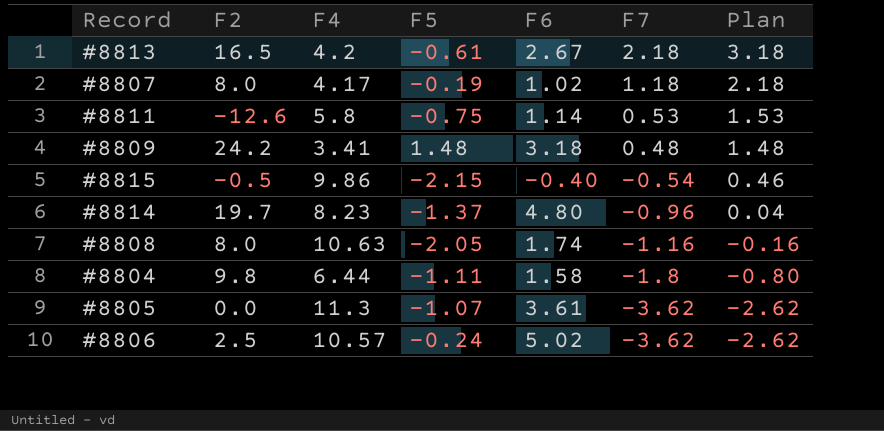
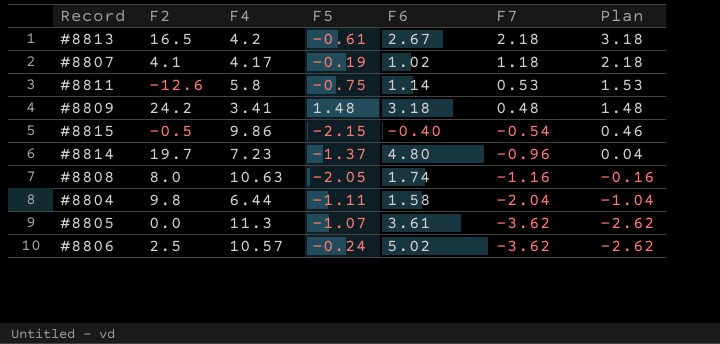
#8807 | F2: 8.0 -> 4.1
#8814 | F4: 8.23 -> 7.23
#8804 | F7: -1.8 -> -2.04
#8804 | Plan: -0.80 -> -1.04

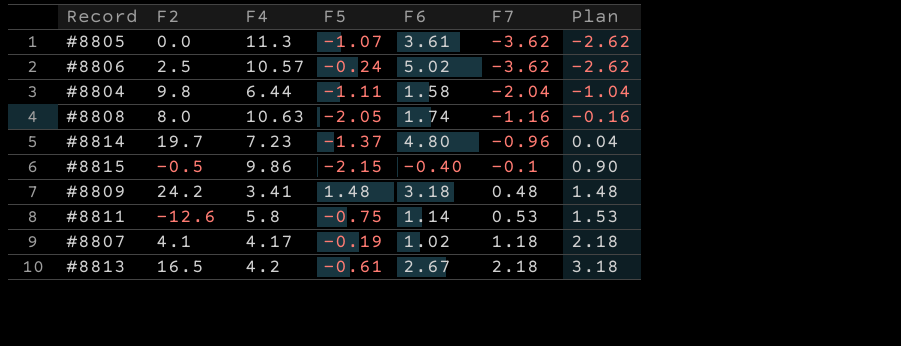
row order: F7 descending -> F7 ascending
#8815 | F7: -0.54 -> -0.1
#8815 | Plan: 0.46 -> 0.90

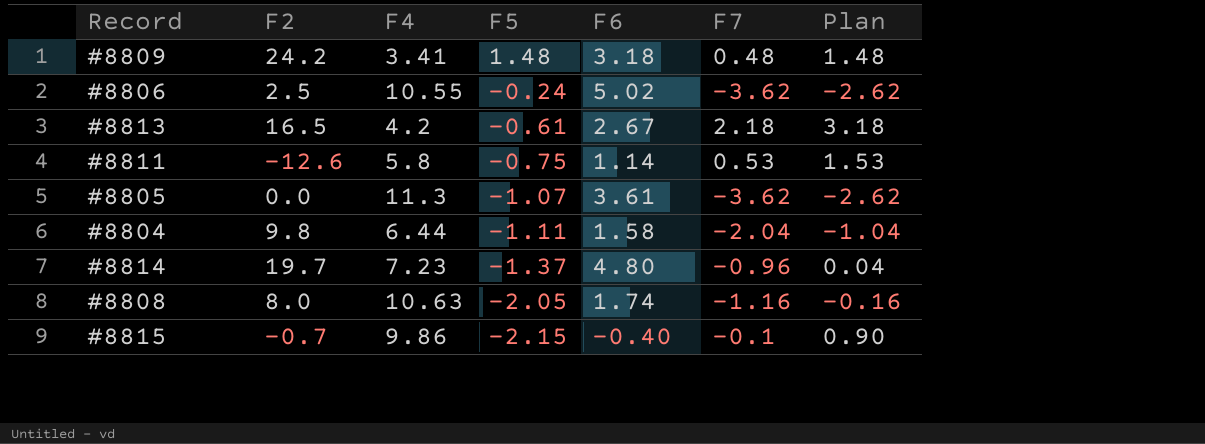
row order: F7 ascending -> F5 descending
row #8807: 4.1 | 4.17 | -0.19 | 1.02 | 1.18 | 2.18 -> none
#8806 | F4: 10.57 -> 10.55
#8815 | F2: -0.5 -> -0.7

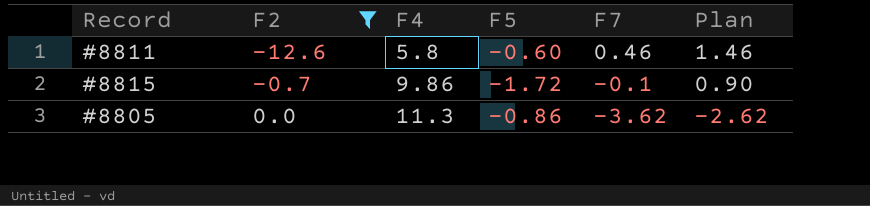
filter: none -> F2 <= 0.0
row order: F5 descending -> F2 ascending
column F6 | position: 5 -> none
#8811 | F5: -0.75 -> -0.60
#8811 | F7: 0.53 -> 0.46
#8811 | Plan: 1.53 -> 1.46
#8815 | F5: -2.15 -> -1.72
#8805 | F5: -1.07 -> -0.86

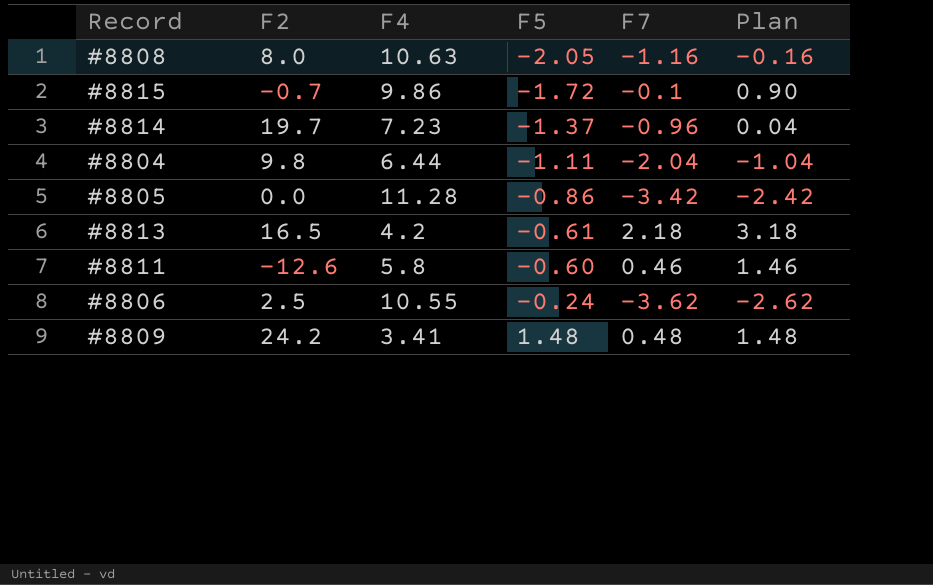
filter: F2 <= 0.0 -> none
row order: F2 ascending -> F5 ascending
#8805 | F4: 11.3 -> 11.28
#8805 | F7: -3.62 -> -3.42
#8805 | Plan: -2.62 -> -2.42

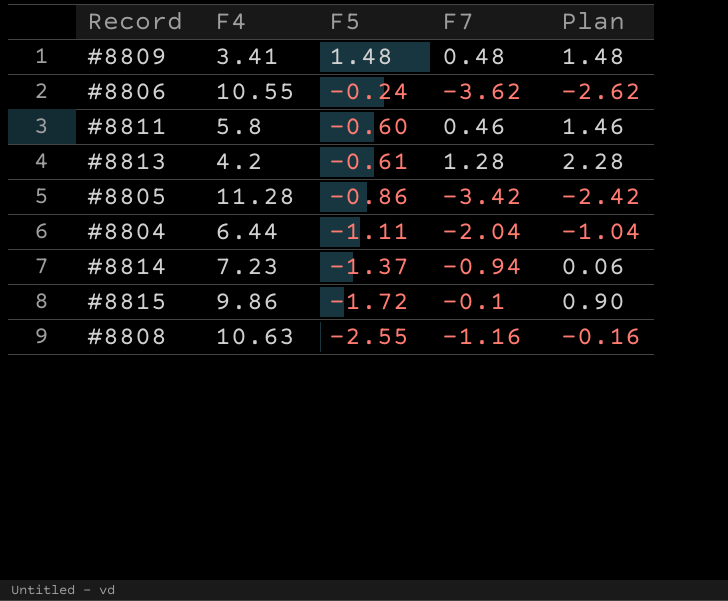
row order: F5 ascending -> F5 descending
column F2 | position: 2 -> none
#8813 | F7: 2.18 -> 1.28
#8813 | Plan: 3.18 -> 2.28
#8814 | F7: -0.96 -> -0.94
#8814 | Plan: 0.04 -> 0.06
#8808 | F5: -2.05 -> -2.55

